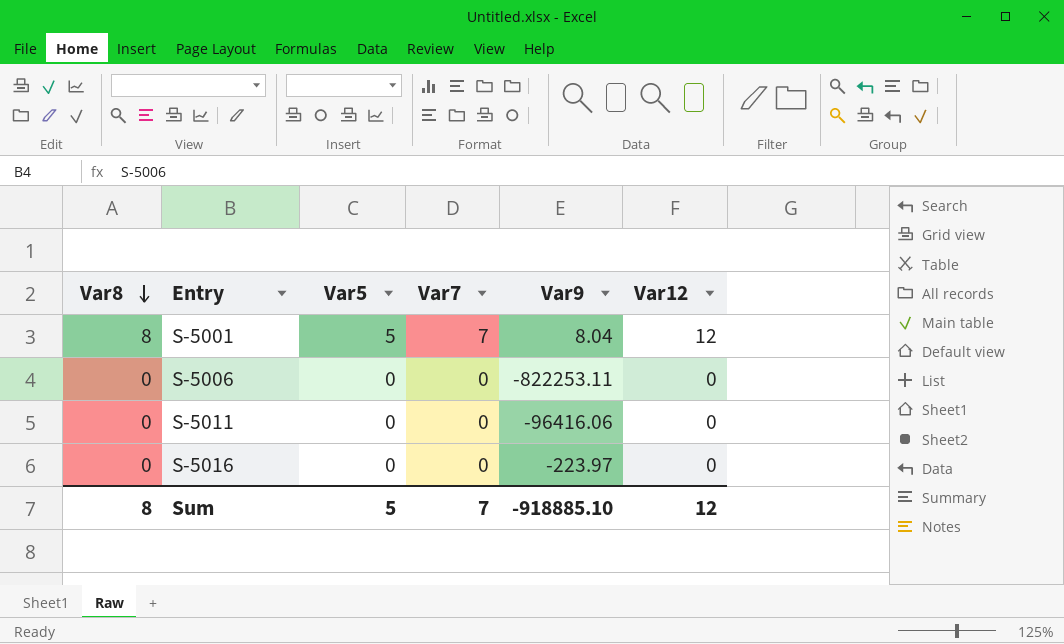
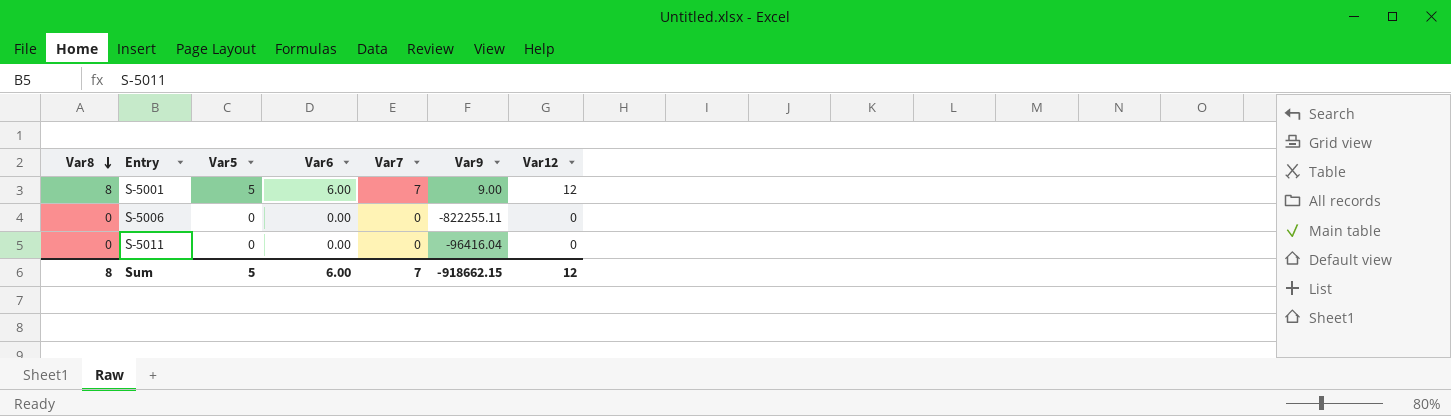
column Var6 | position: none -> 4
row S-5016: 0 | 0 | 0 | -223.97 | 0 -> none
S-5001 | Var9: 8.04 -> 9.00
S-5006 | Var9: -822253.11 -> -822255.11
S-5011 | Var9: -96416.06 -> -96416.04
Sum | Var9: -918885.10 -> -918662.15

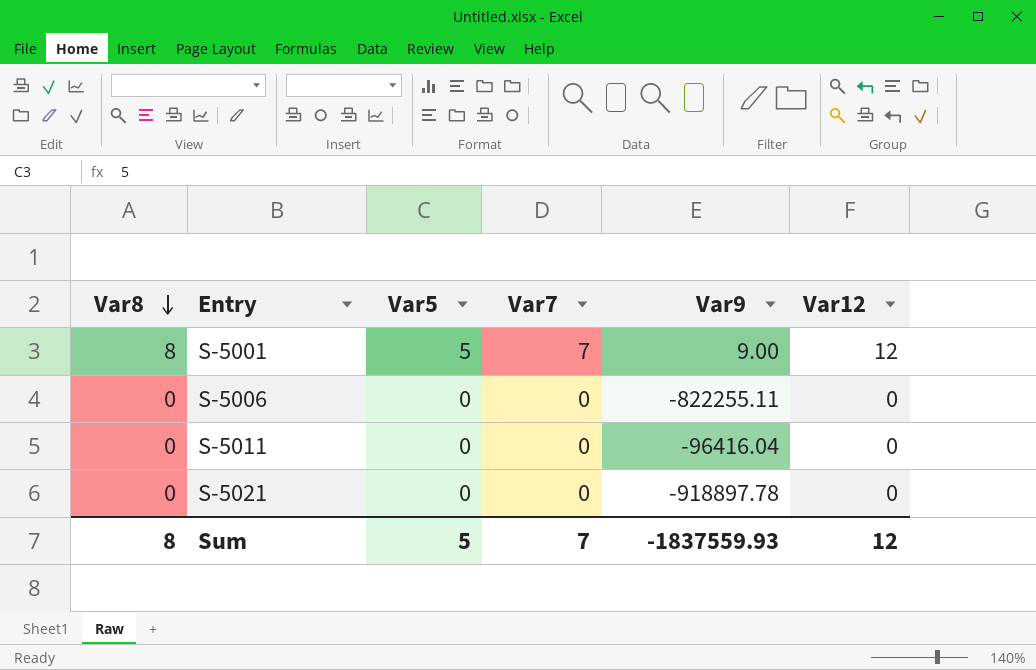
column Var6 | position: 4 -> none
row S-5021: none -> 0 | 0 | 0 | -918897.78 | 0
Sum | Var9: -918662.15 -> -1837559.93

